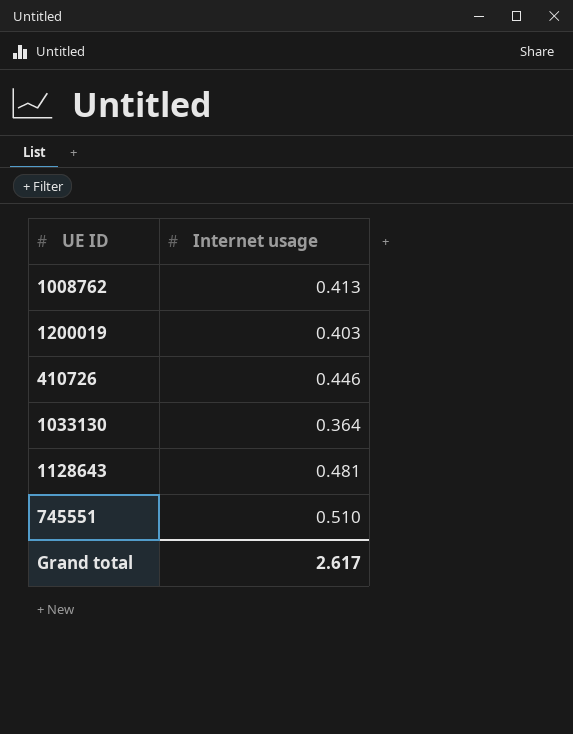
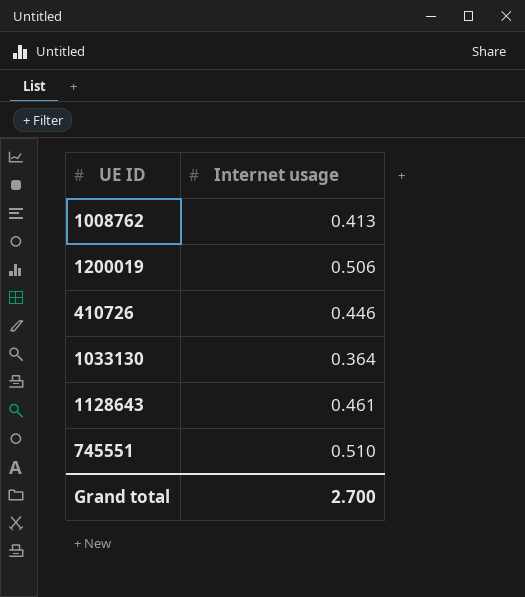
1200019 | Internet usage: 0.403 -> 0.506
1128643 | Internet usage: 0.481 -> 0.461
Grand total | Internet usage: 2.617 -> 2.700

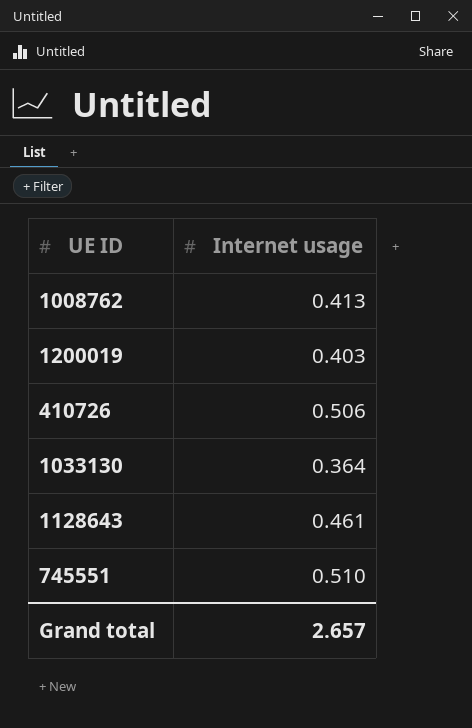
1200019 | Internet usage: 0.506 -> 0.403
410726 | Internet usage: 0.446 -> 0.506
Grand total | Internet usage: 2.700 -> 2.657

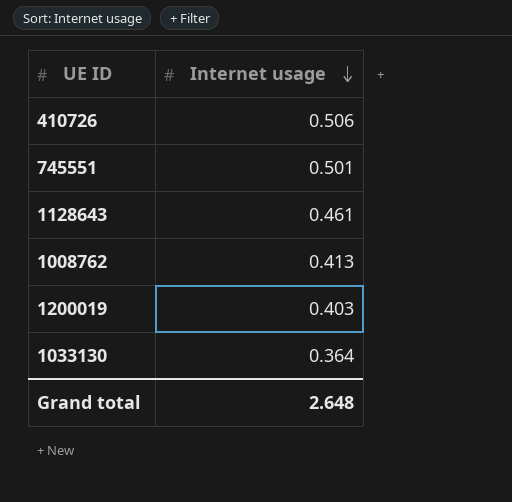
row order: none -> Internet usage descending
745551 | Internet usage: 0.510 -> 0.501
Grand total | Internet usage: 2.657 -> 2.648

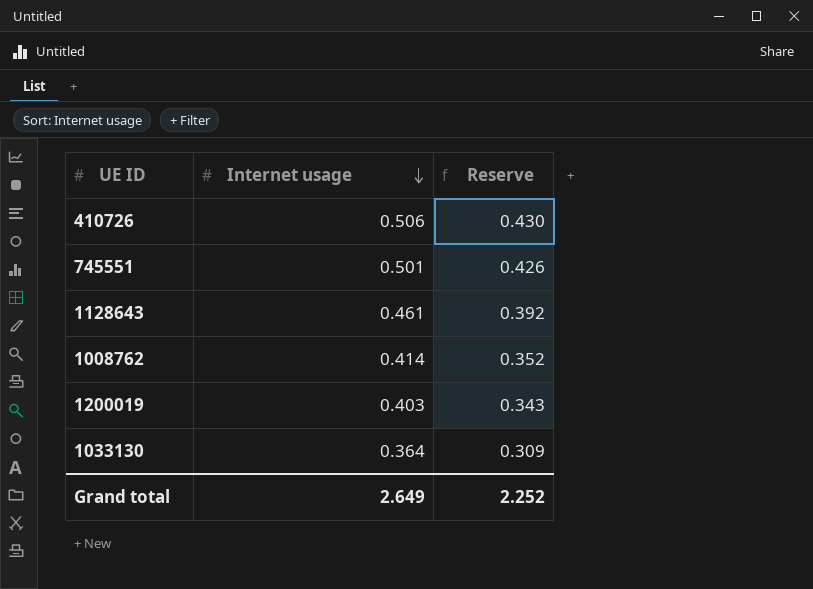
column Reserve | formula: none -> [Internet usage] * 0.85
1008762 | Internet usage: 0.413 -> 0.414
Grand total | Internet usage: 2.648 -> 2.649

